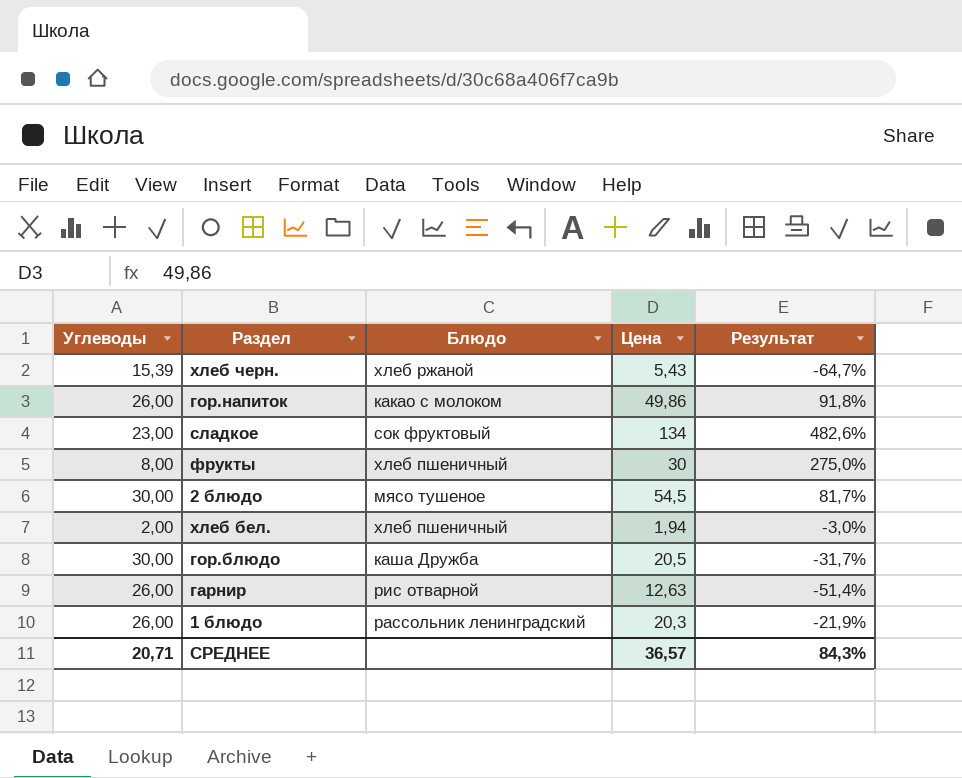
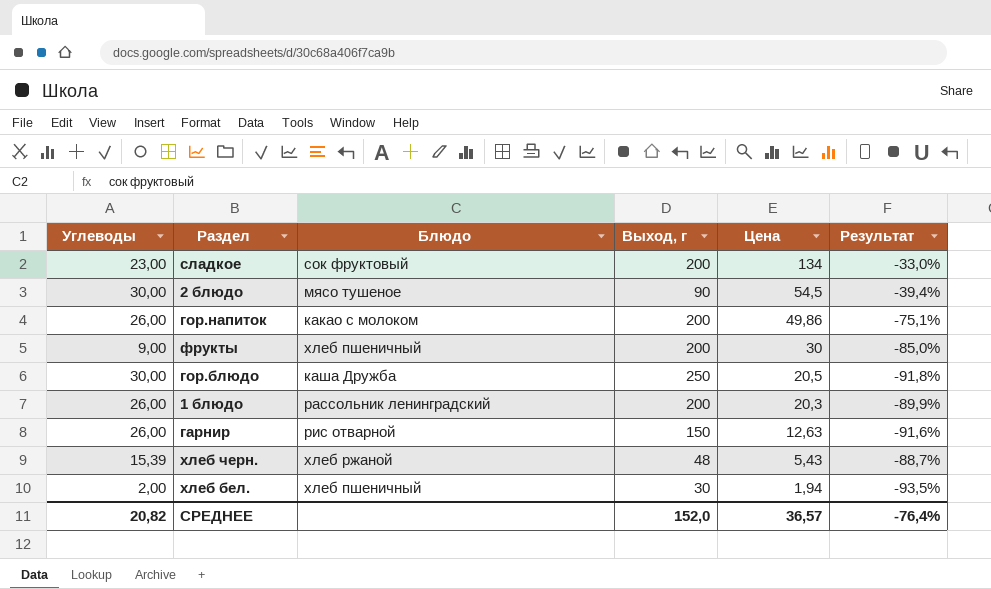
row order: none -> Цена descending
column Выход, г | position: none -> 4
column Результат | formula: ([Цена] - [Углеводы]) / [Углеводы] -> ([Цена] - [Выход, г]) / [Выход, г]
фрукты | Углеводы: 8,00 -> 9,00
СРЕДНЕЕ | Углеводы: 20,71 -> 20,82
СРЕДНЕЕ | Результат: 84,3% -> -76,4%

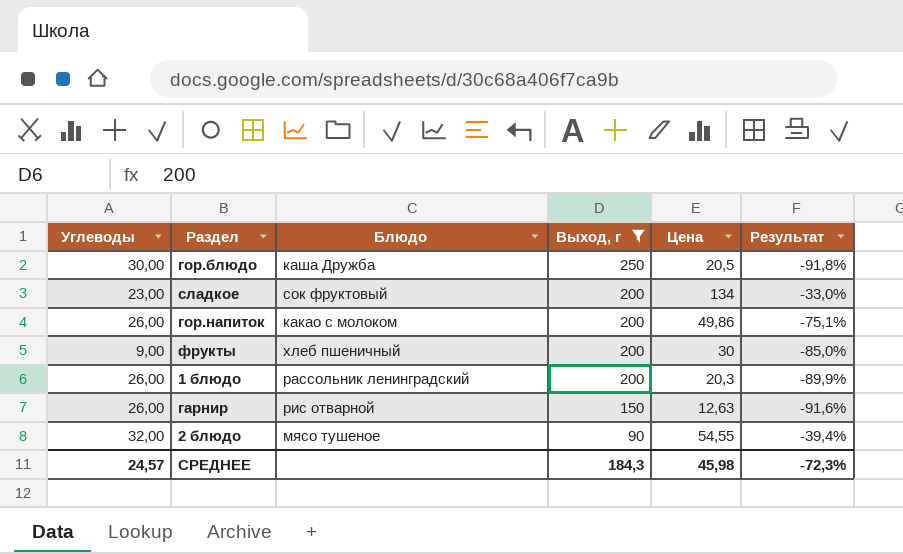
filter: none -> Выход, г >= 90
row order: Цена descending -> Выход, г descending
2 блюдо | Углеводы: 30,00 -> 32,00
2 блюдо | Цена: 54,5 -> 54,55
СРЕДНЕЕ | Углеводы: 20,82 -> 24,57
СРЕДНЕЕ | Выход, г: 152,0 -> 184,3
СРЕДНЕЕ | Цена: 36,57 -> 45,98
СРЕДНЕЕ | Результат: -76,4% -> -72,3%

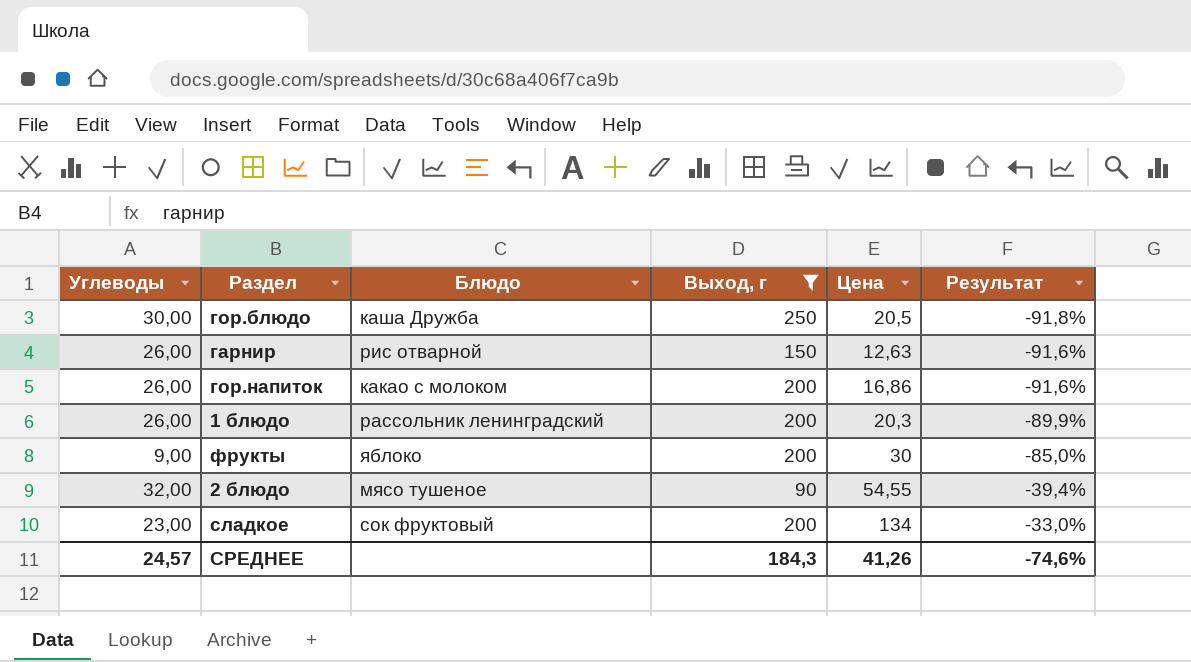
row order: Выход, г descending -> Результат ascending
гор.напиток | Цена: 49,86 -> 16,86
гор.напиток | Результат: -75,1% -> -91,6%
фрукты | Блюдо: хлеб пшеничный -> яблоко
СРЕДНЕЕ | Цена: 45,98 -> 41,26
СРЕДНЕЕ | Результат: -72,3% -> -74,6%

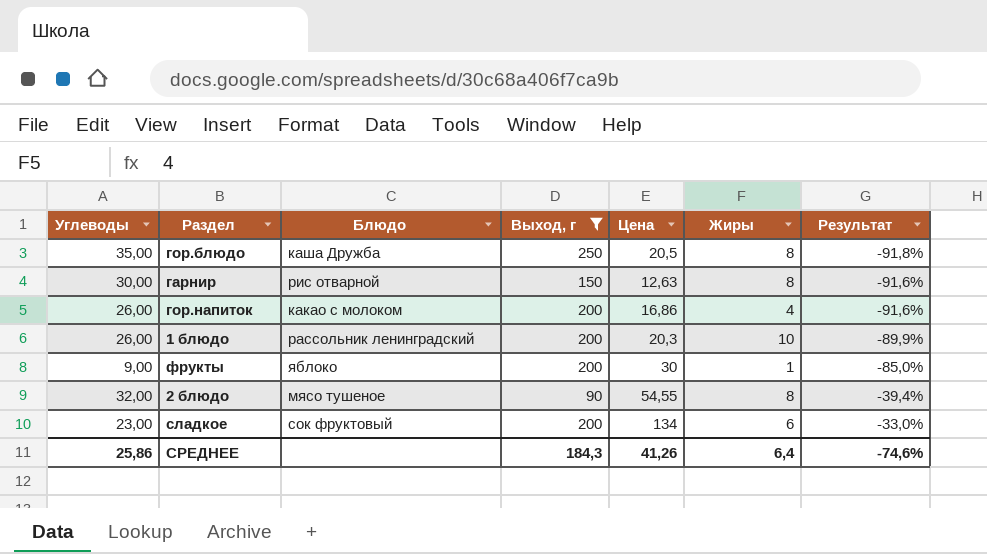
column Жиры | position: none -> 6
гор.блюдо | Углеводы: 30,00 -> 35,00
гарнир | Углеводы: 26,00 -> 30,00
СРЕДНЕЕ | Углеводы: 24,57 -> 25,86

